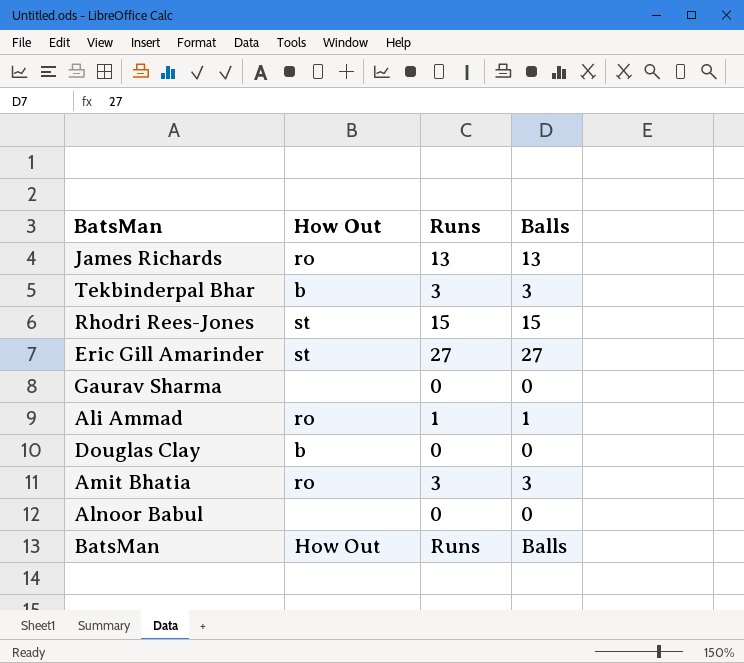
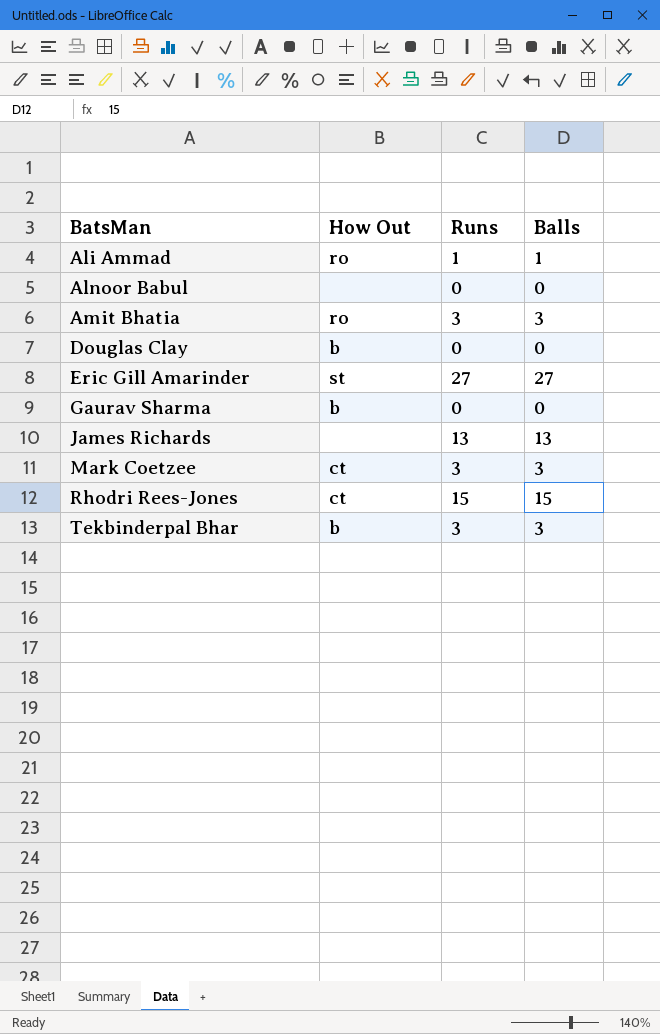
row order: none -> BatsMan ascending
row BatsMan: How Out | Runs | Balls -> none
Gaurav Sharma | How Out: none -> b
James Richards | How Out: ro -> none
row Mark Coetzee: none -> ct | 3 | 3
Rhodri Rees-Jones | How Out: st -> ct

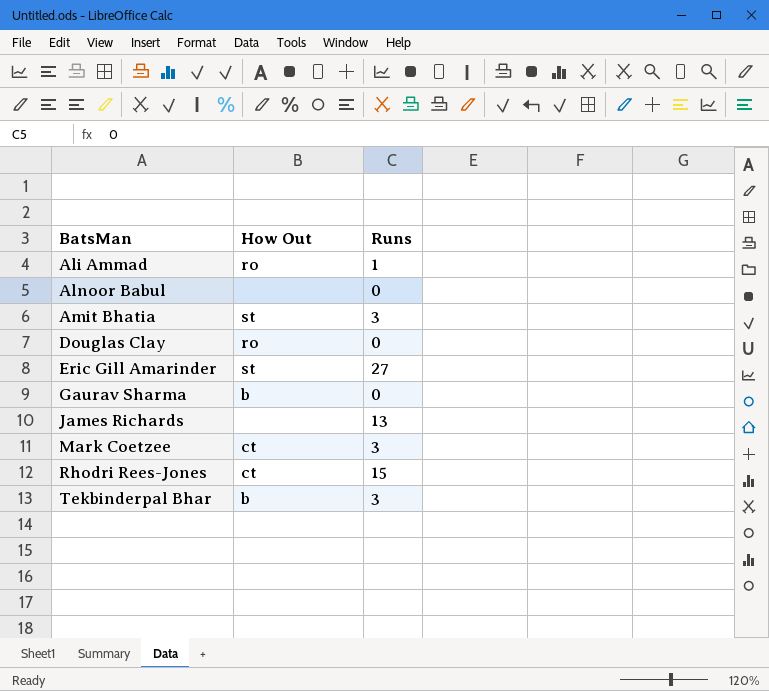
column Balls | position: 4 -> none
Amit Bhatia | How Out: ro -> st
Douglas Clay | How Out: b -> ro

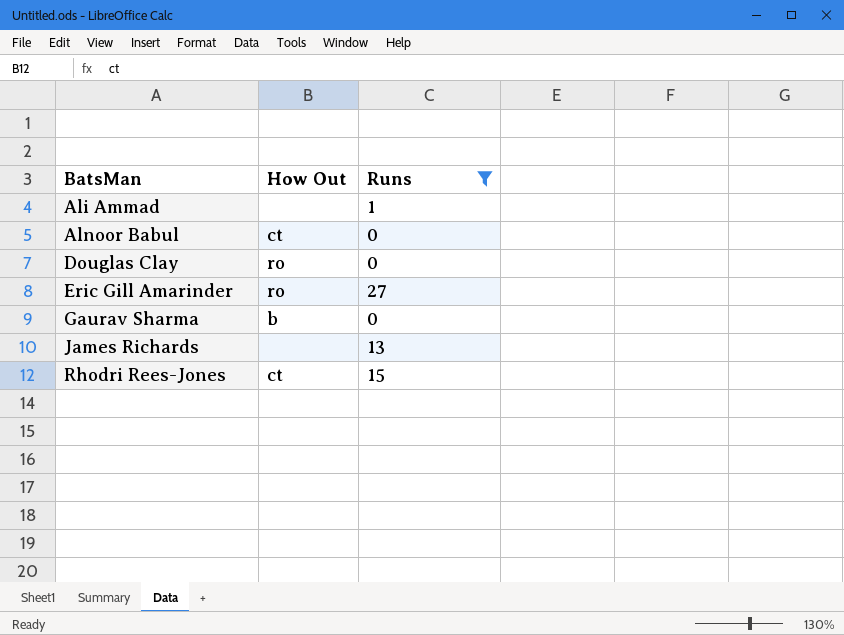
filter: none -> Runs != 3
Ali Ammad | How Out: ro -> none
Alnoor Babul | How Out: none -> ct
Eric Gill Amarinder | How Out: st -> ro

